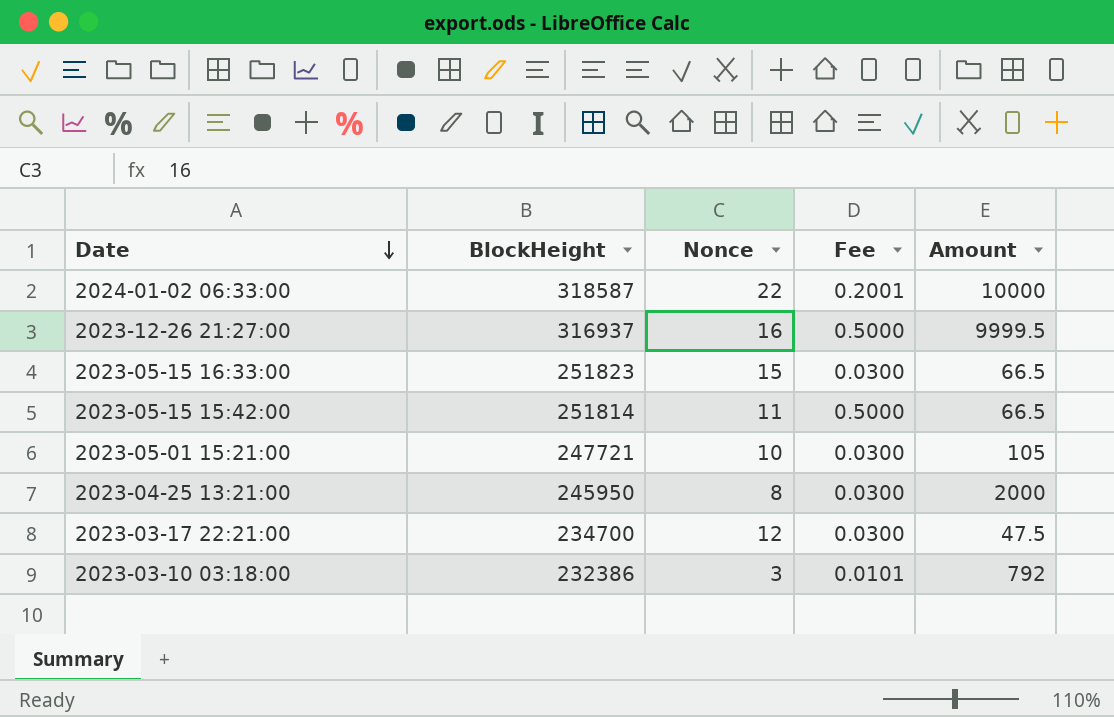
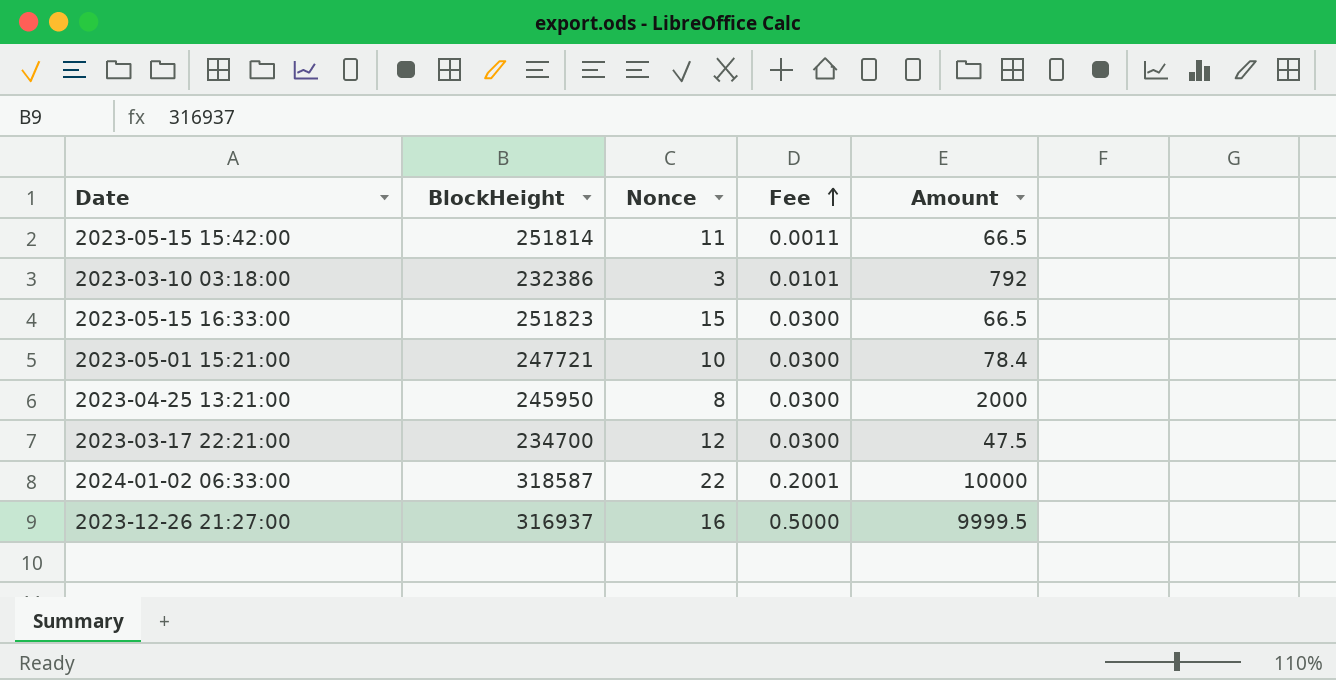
row order: Date descending -> Fee ascending
2023-05-15 15:42:00 | Fee: 0.5000 -> 0.0011
2023-05-01 15:21:00 | Amount: 105 -> 78.4

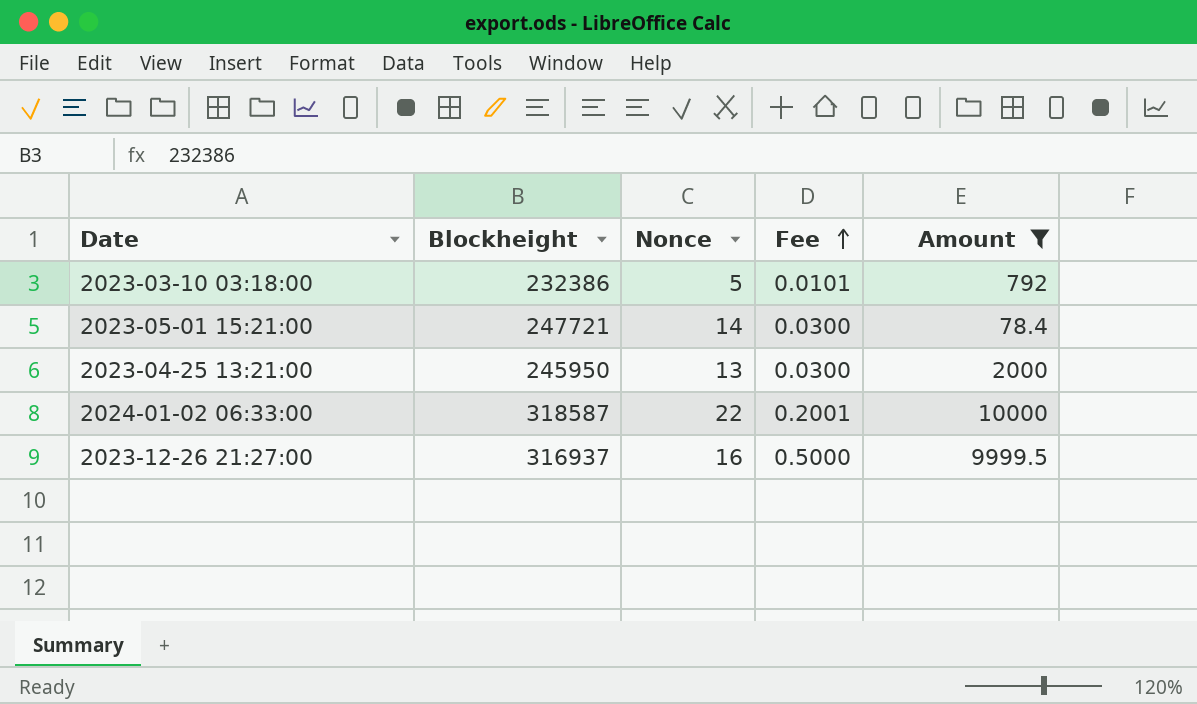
filter: none -> Amount >= 78.4
column name: BlockHeight -> Blockheight
2023-03-10 03:18:00 | Nonce: 3 -> 5
2023-05-01 15:21:00 | Nonce: 10 -> 14
2023-04-25 13:21:00 | Nonce: 8 -> 13

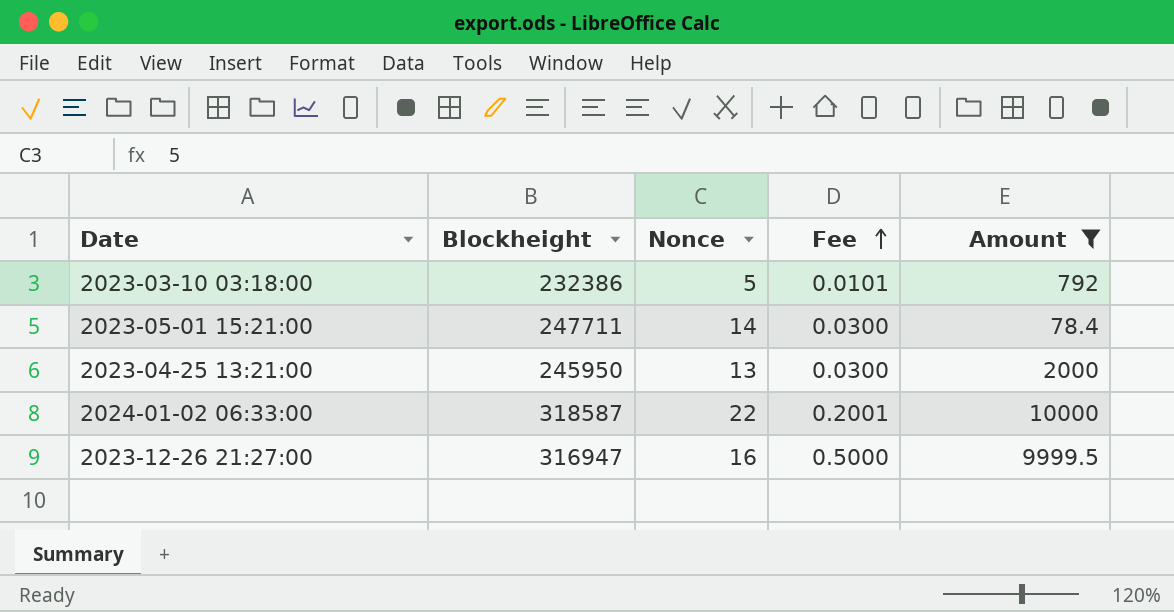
2023-05-01 15:21:00 | Blockheight: 247721 -> 247711
2023-12-26 21:27:00 | Blockheight: 316937 -> 316947

